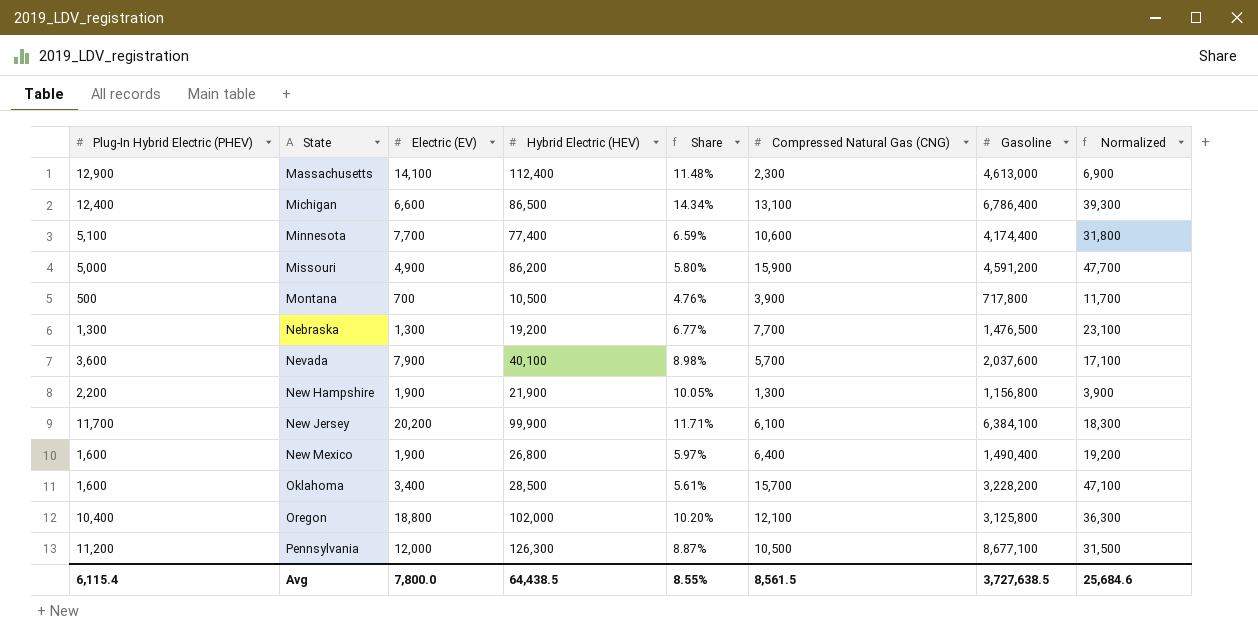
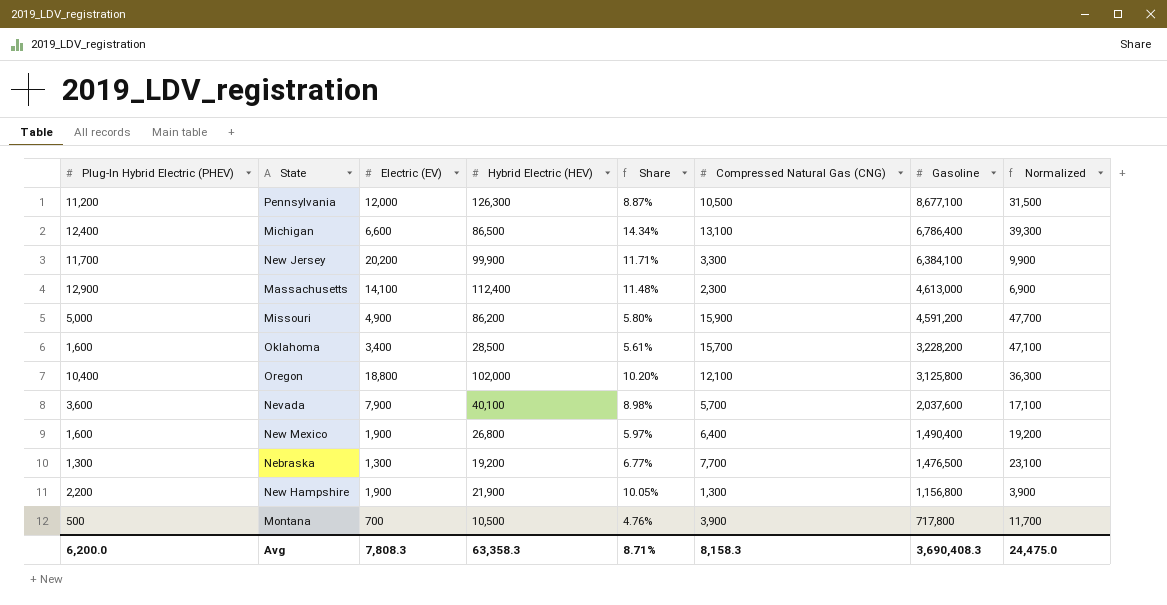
row order: State ascending -> Gasoline descending
row Minnesota: 5,100 | 7,700 | 77,400 | 6.59% | 10,600 | 4,174,400 | 31,800 -> none
New Jersey | Compressed Natural Gas (CNG): 6,100 -> 3,300
New Jersey | Normalized: 18,300 -> 9,900
Avg | Plug-In Hybrid Electric (PHEV): 6,115.4 -> 6,200.0
Avg | Electric (EV): 7,800.0 -> 7,808.3
Avg | Hybrid Electric (HEV): 64,438.5 -> 63,358.3
Avg | Share: 8.55% -> 8.71%
Avg | Compressed Natural Gas (CNG): 8,561.5 -> 8,158.3
Avg | Gasoline: 3,727,638.5 -> 3,690,408.3
Avg | Normalized: 25,684.6 -> 24,475.0

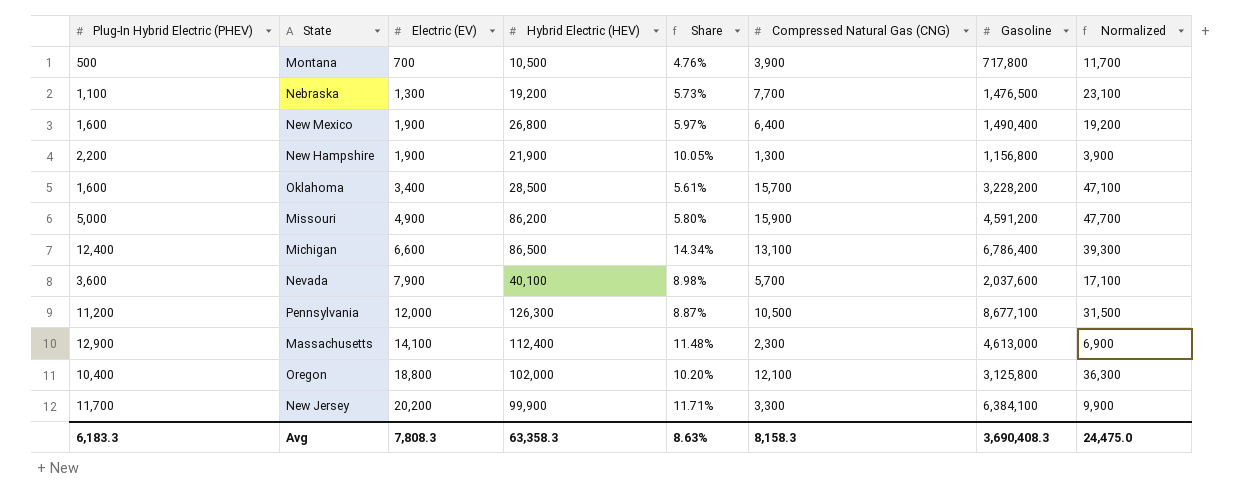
row order: Gasoline descending -> Electric (EV) ascending
Nebraska | Plug-In Hybrid Electric (PHEV): 1,300 -> 1,100
Nebraska | Share: 6.77% -> 5.73%
Avg | Plug-In Hybrid Electric (PHEV): 6,200.0 -> 6,183.3
Avg | Share: 8.71% -> 8.63%

